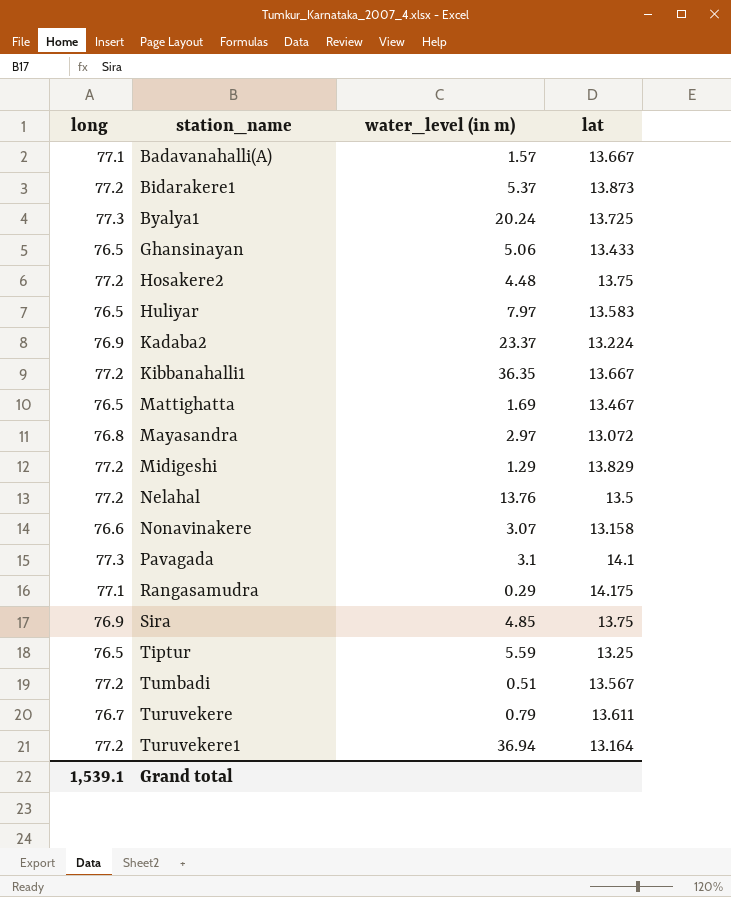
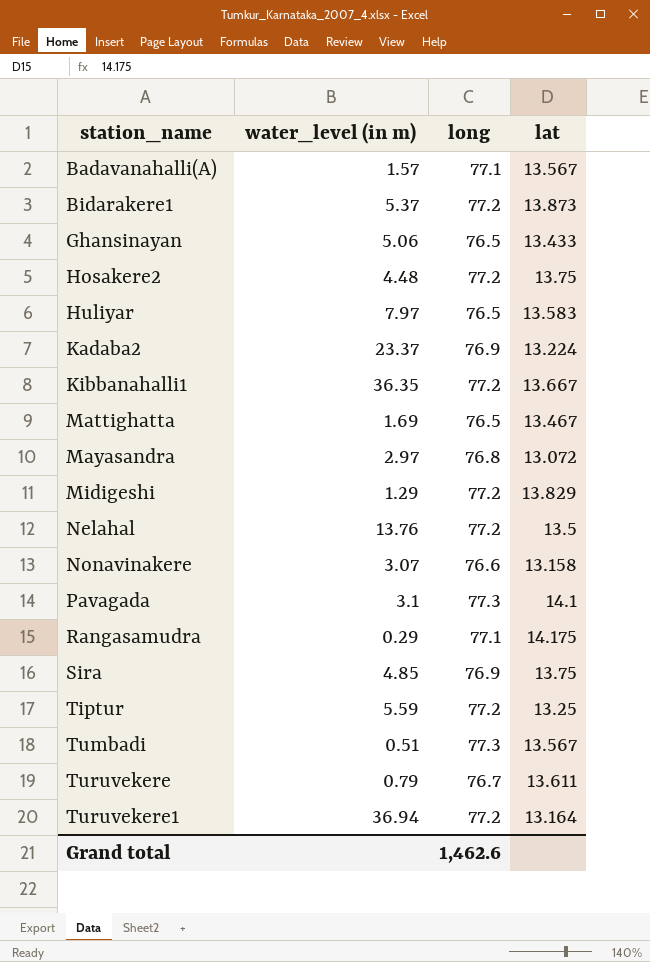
column long | position: 1 -> 3
row Byalya1: 77.3 | 20.24 | 13.725 -> none
Badavanahalli(A) | lat: 13.667 -> 13.567
Tiptur | long: 76.5 -> 77.2
Tumbadi | long: 77.2 -> 77.3
Grand total | long: 1,539.1 -> 1,462.6

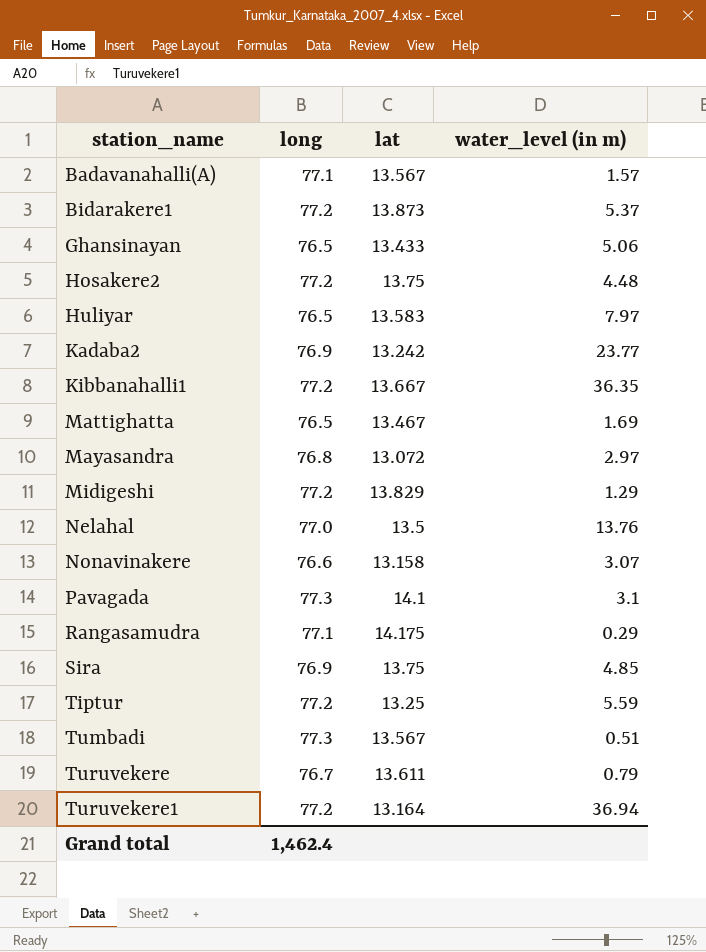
column water_level (in m) | position: 2 -> 4
Kadaba2 | lat: 13.224 -> 13.242
Kadaba2 | water_level (in m): 23.37 -> 23.77
Nelahal | long: 77.2 -> 77.0
Grand total | long: 1,462.6 -> 1,462.4

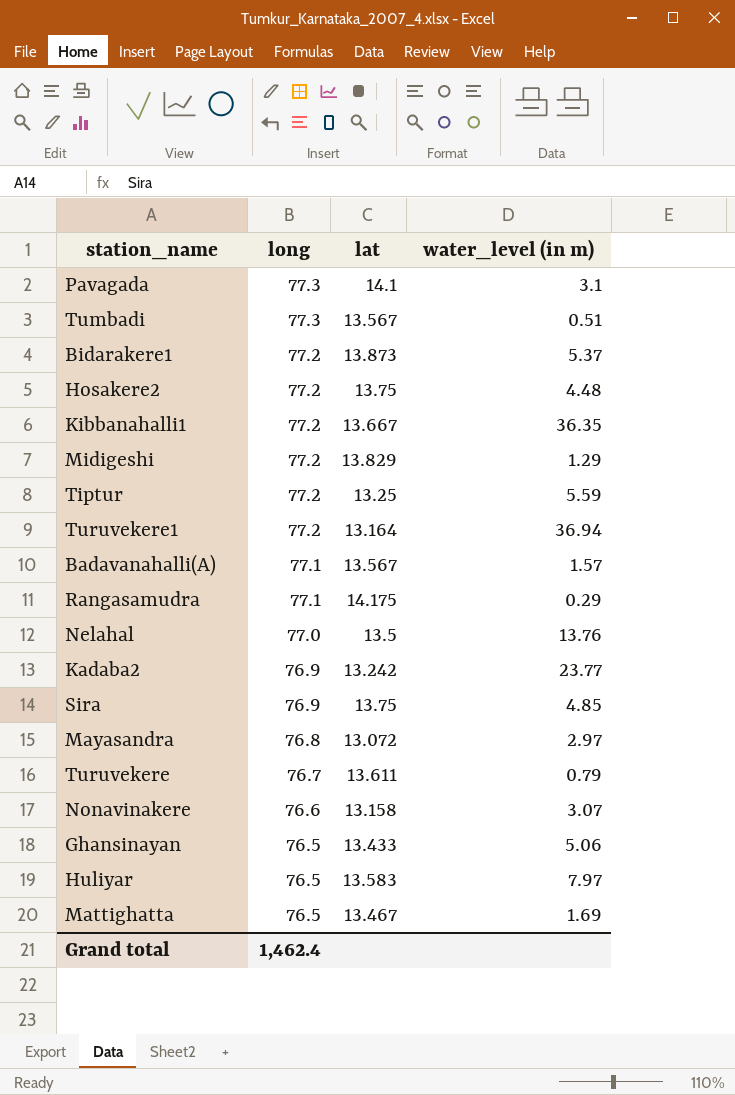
row order: station_name ascending -> long descending

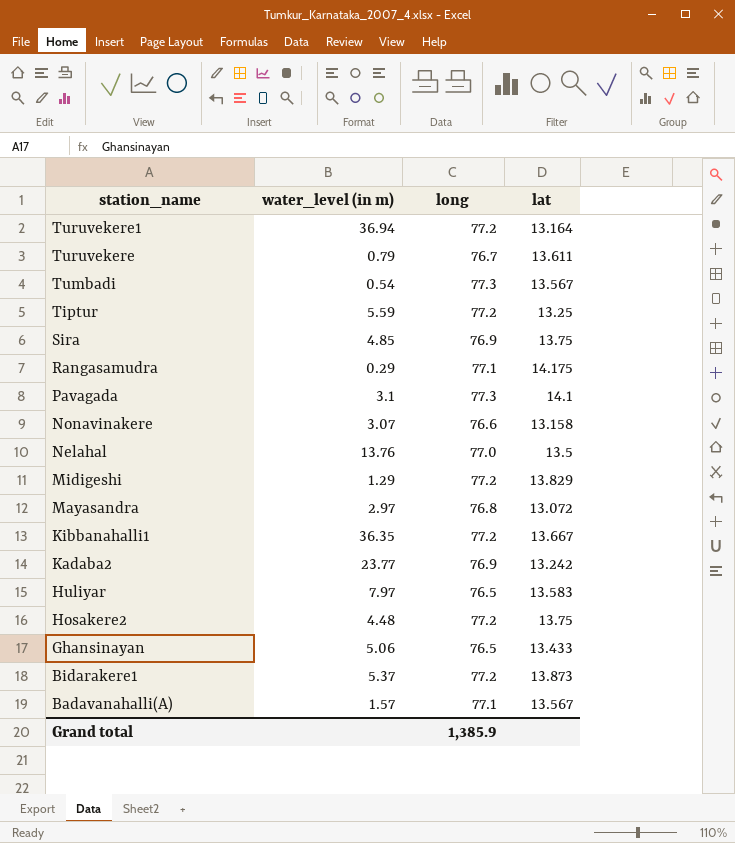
row order: long descending -> station_name descending
column water_level (in m) | position: 4 -> 2
row Mattighatta: 76.5 | 13.467 | 1.69 -> none
Tumbadi | water_level (in m): 0.51 -> 0.54
Grand total | long: 1,462.4 -> 1,385.9

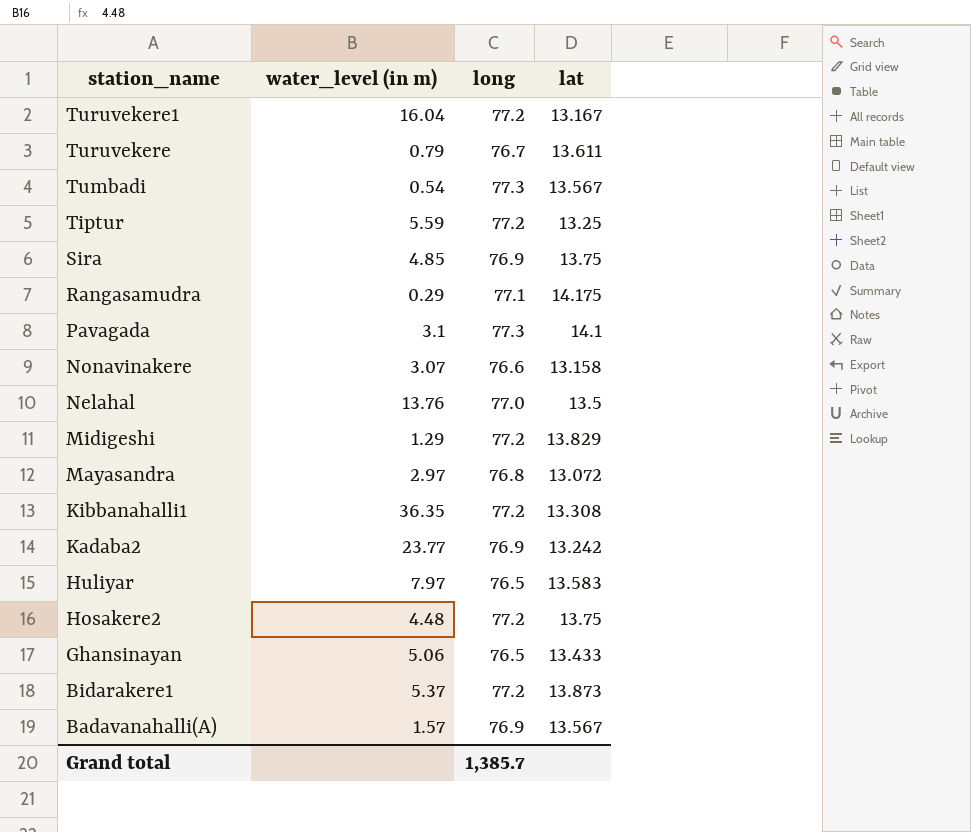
Turuvekere1 | water_level (in m): 36.94 -> 16.04
Turuvekere1 | lat: 13.164 -> 13.167
Kibbanahalli1 | lat: 13.667 -> 13.308
Badavanahalli(A) | long: 77.1 -> 76.9
Grand total | long: 1,385.9 -> 1,385.7

